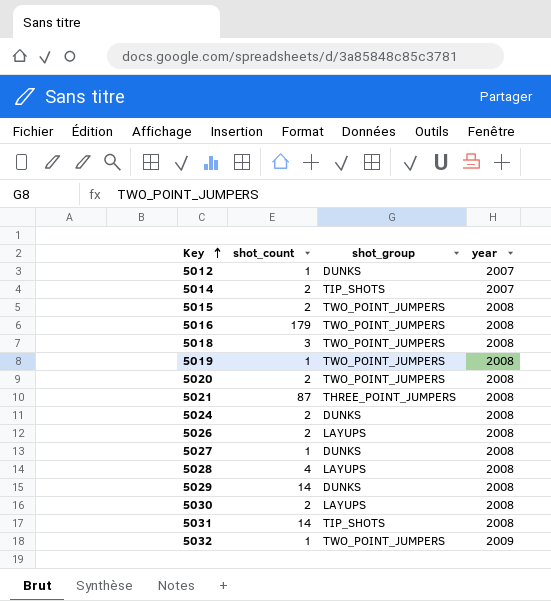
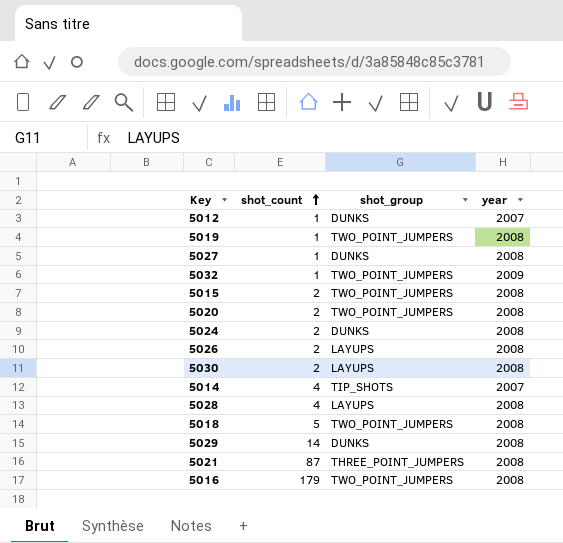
row order: Key ascending -> shot_count ascending
row 5031: 14 | TIP_SHOTS | 2008 -> none
5014 | shot_count: 2 -> 4
5018 | shot_count: 3 -> 5

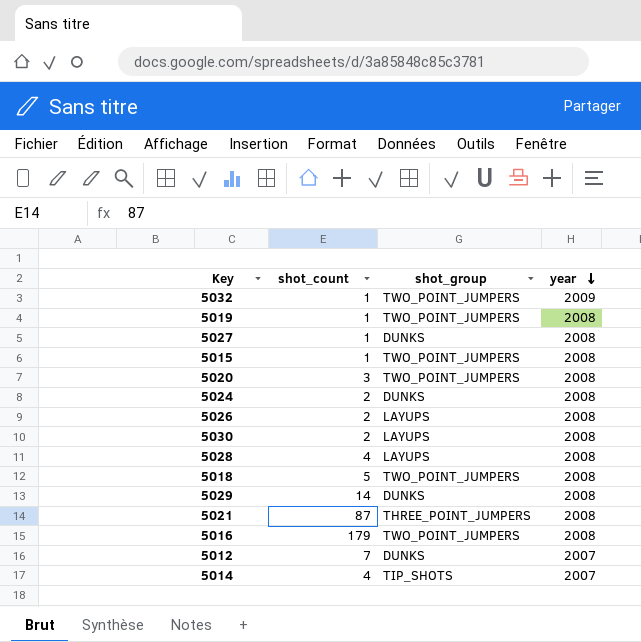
row order: shot_count ascending -> year descending
5015 | shot_count: 2 -> 1
5020 | shot_count: 2 -> 3
5012 | shot_count: 1 -> 7

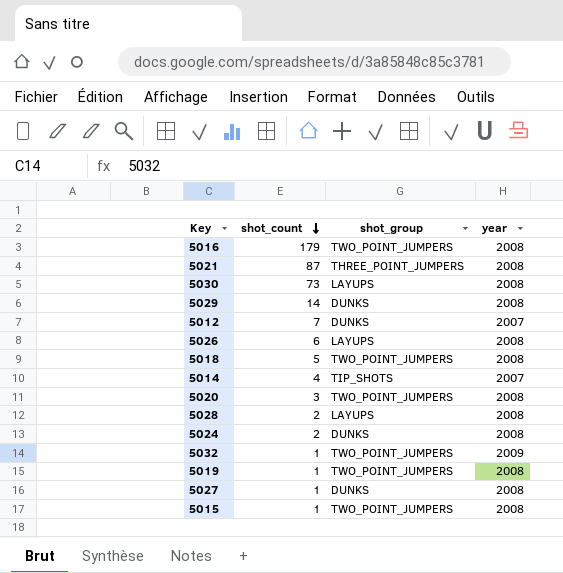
row order: year descending -> shot_count descending
5030 | shot_count: 2 -> 73
5026 | shot_count: 2 -> 6
5028 | shot_count: 4 -> 2

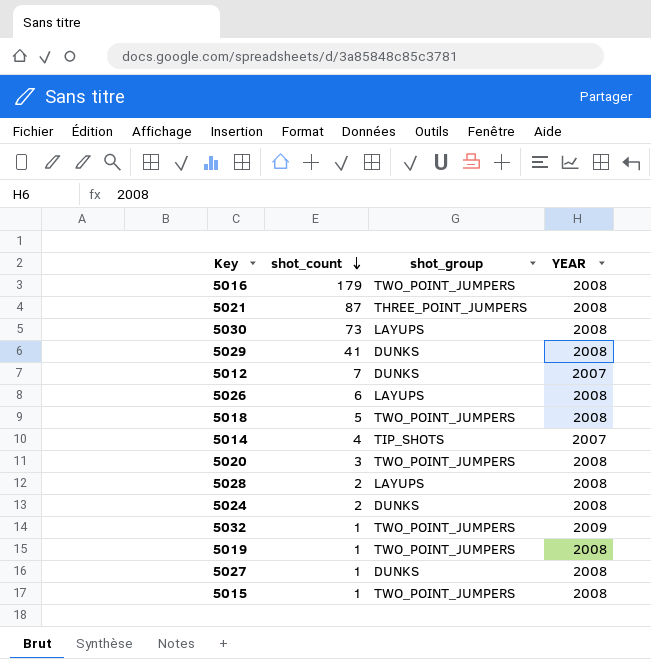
column name: year -> YEAR
5029 | shot_count: 14 -> 41

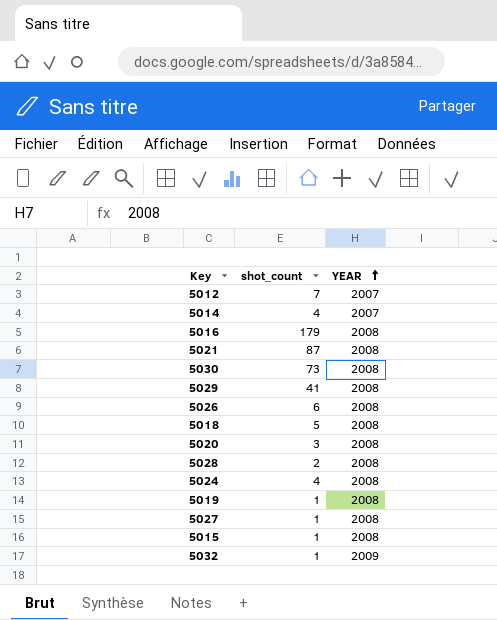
row order: shot_count descending -> YEAR ascending
column shot_group | position: 3 -> none
5024 | shot_count: 2 -> 4

